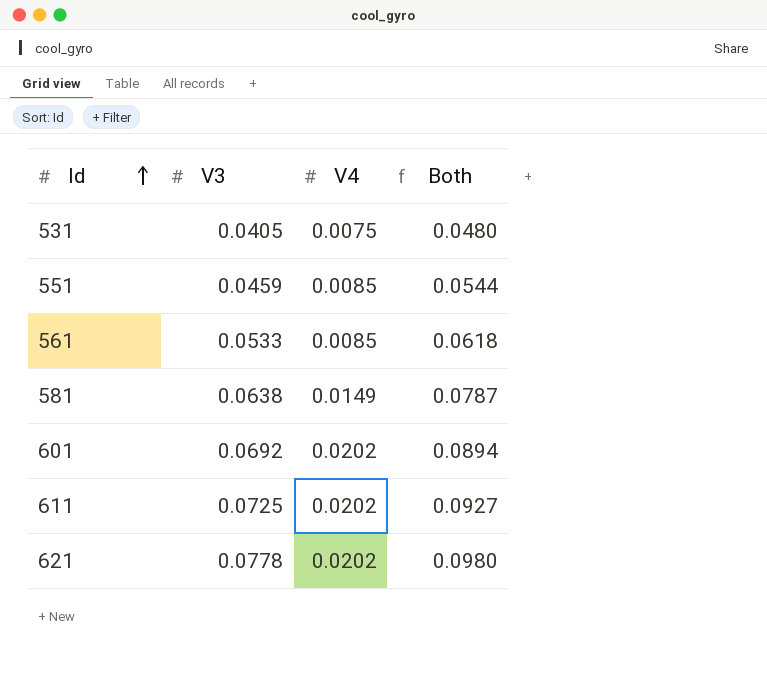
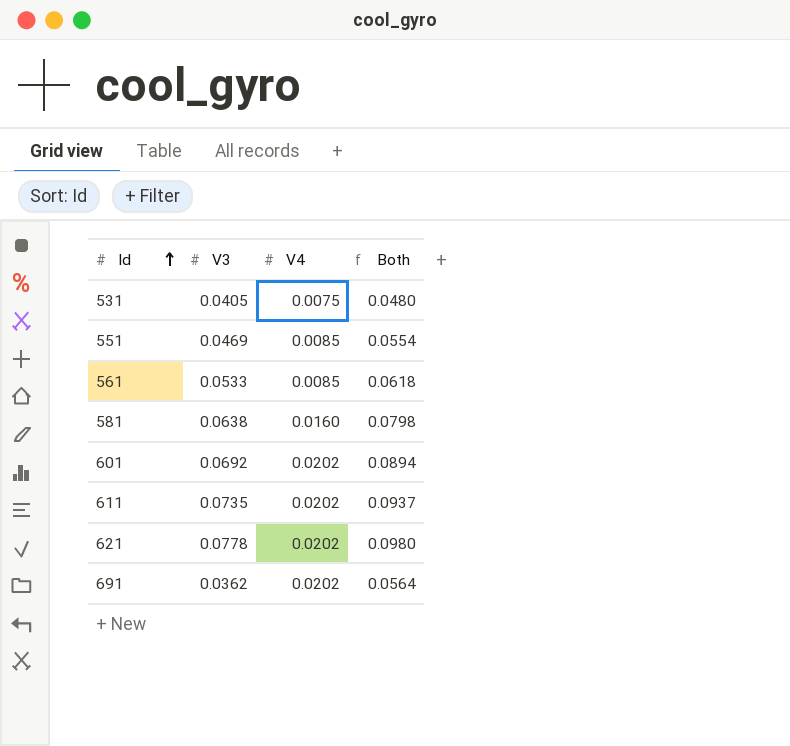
551 | V3: 0.0459 -> 0.0469
551 | Both: 0.0544 -> 0.0554
581 | V4: 0.0149 -> 0.0160
581 | Both: 0.0787 -> 0.0798
611 | V3: 0.0725 -> 0.0735
611 | Both: 0.0927 -> 0.0937
row 691: none -> 0.0362 | 0.0202 | 0.0564

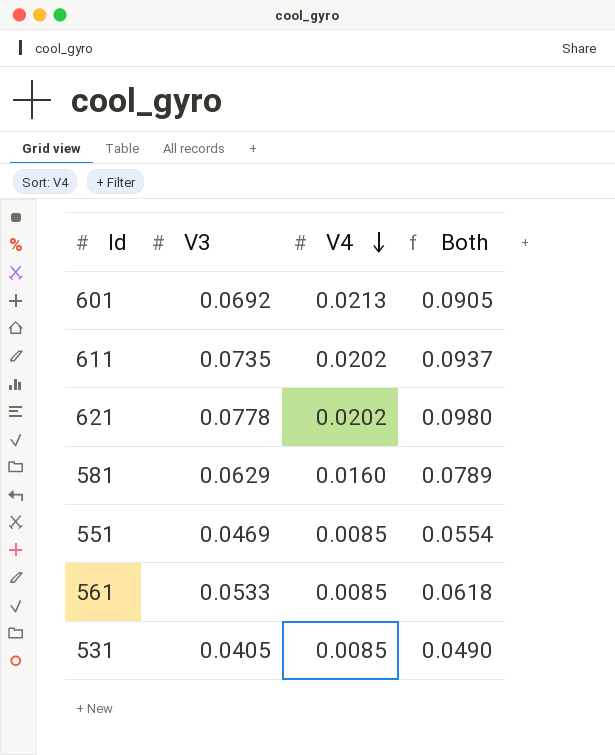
row order: Id ascending -> V4 descending
row 691: 0.0362 | 0.0202 | 0.0564 -> none
601 | V4: 0.0202 -> 0.0213
601 | Both: 0.0894 -> 0.0905
581 | V3: 0.0638 -> 0.0629
581 | Both: 0.0798 -> 0.0789
531 | V4: 0.0075 -> 0.0085
531 | Both: 0.0480 -> 0.0490

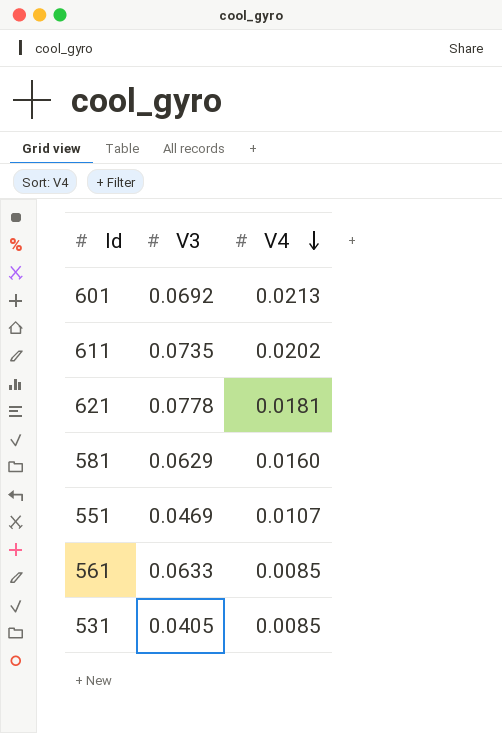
column Both | formula: [V3] + [V4] -> none
621 | V4: 0.0202 -> 0.0181
551 | V4: 0.0085 -> 0.0107
561 | V3: 0.0533 -> 0.0633

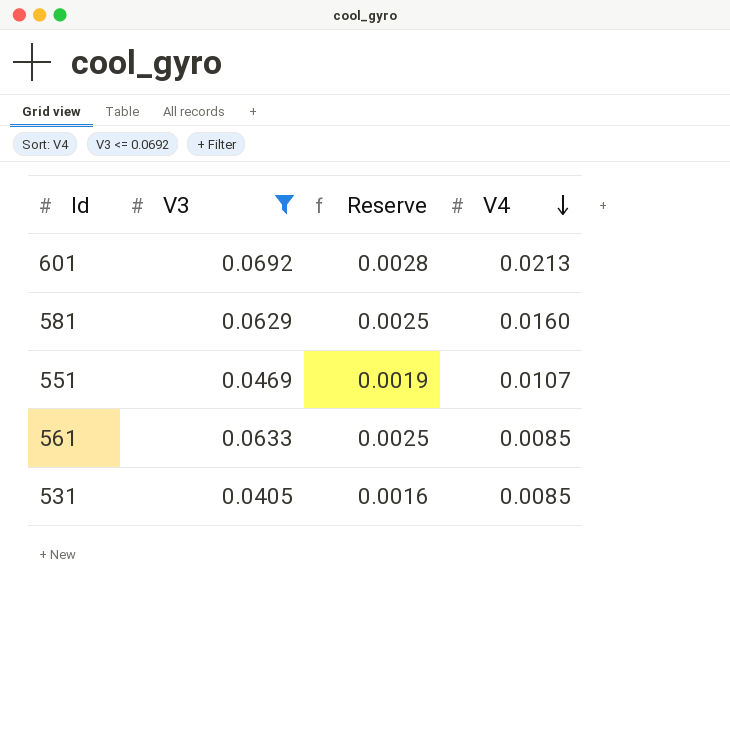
filter: none -> V3 <= 0.0692
column Reserve | formula: none -> [V3] * 0.04

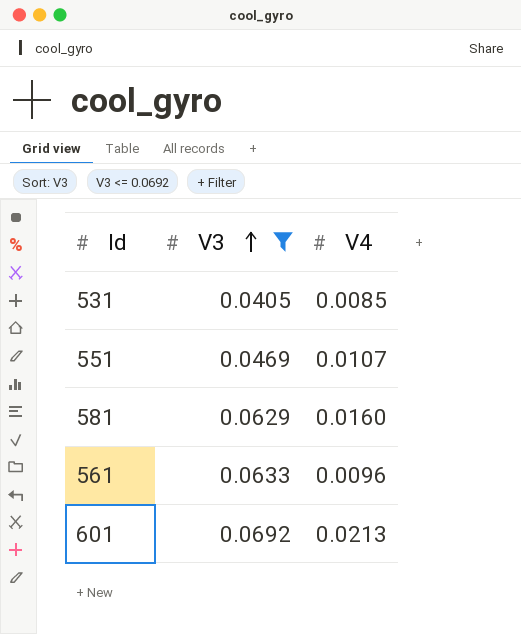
row order: V4 descending -> V3 ascending
column Reserve | formula: [V3] * 0.04 -> none
561 | V4: 0.0085 -> 0.0096

